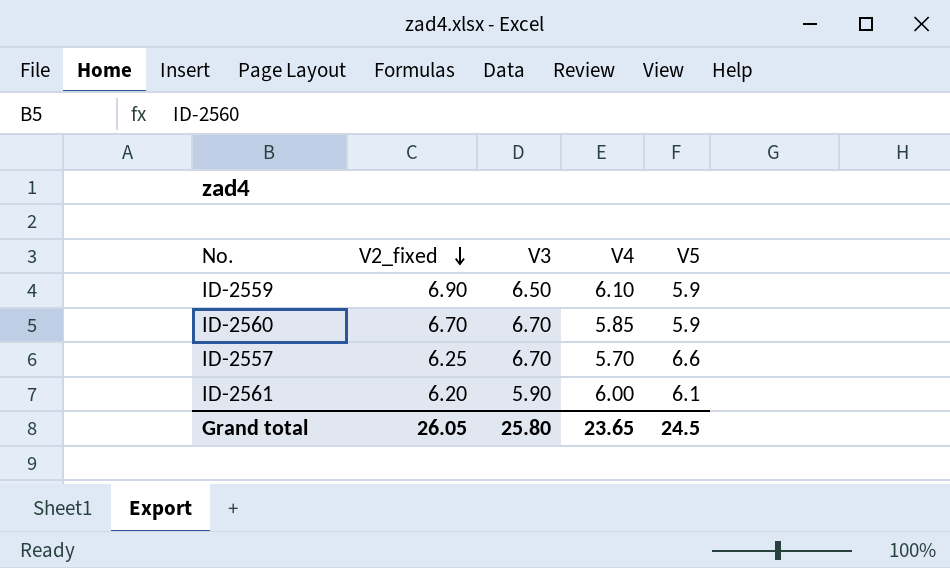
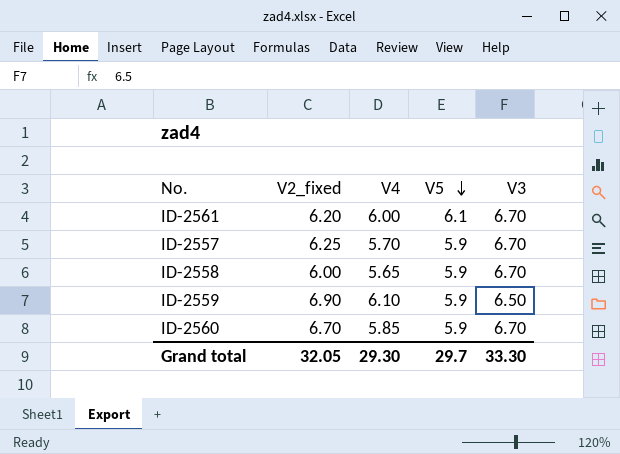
row order: V2_fixed descending -> V5 descending
column V3 | position: 3 -> 5
ID-2561 | V3: 5.90 -> 6.70
ID-2557 | V5: 6.6 -> 5.9
row ID-2558: none -> 6.00 | 5.65 | 5.9 | 6.70
Grand total | V2_fixed: 26.05 -> 32.05
Grand total | V4: 23.65 -> 29.30
Grand total | V5: 24.5 -> 29.7
Grand total | V3: 25.80 -> 33.30

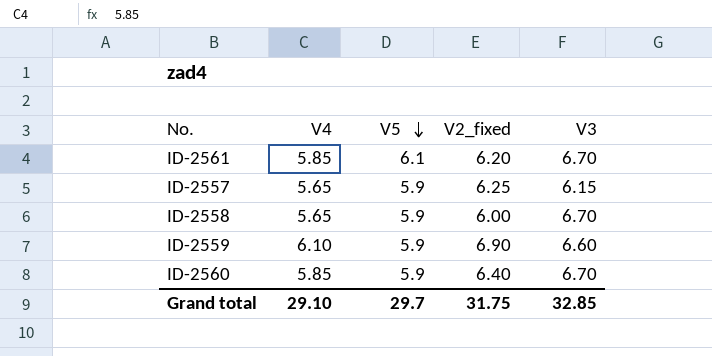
column V2_fixed | position: 2 -> 4
ID-2561 | V4: 6.00 -> 5.85
ID-2557 | V4: 5.70 -> 5.65
ID-2557 | V3: 6.70 -> 6.15
ID-2559 | V3: 6.50 -> 6.60
ID-2560 | V2_fixed: 6.70 -> 6.40
Grand total | V4: 29.30 -> 29.10
Grand total | V2_fixed: 32.05 -> 31.75
Grand total | V3: 33.30 -> 32.85

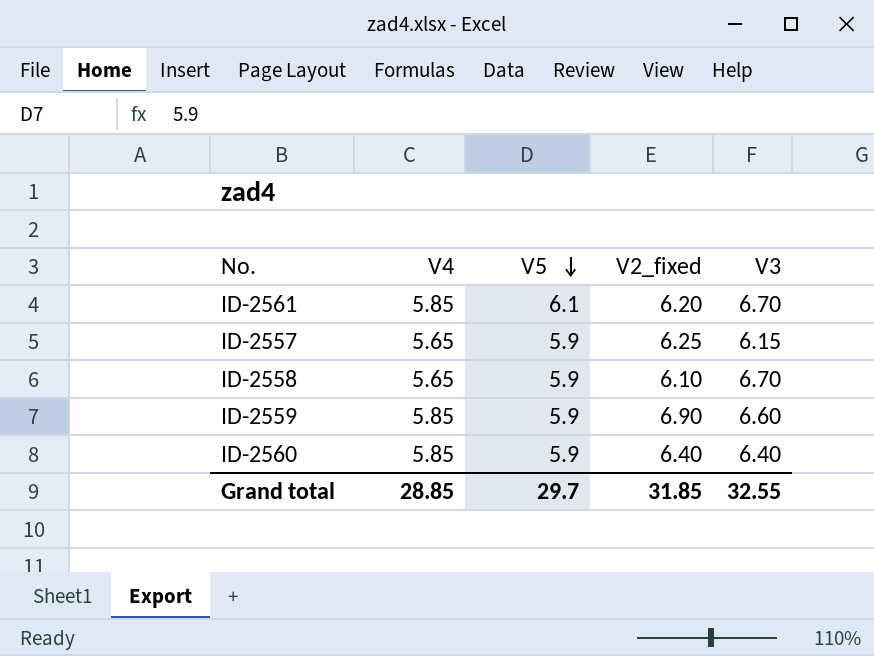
ID-2558 | V2_fixed: 6.00 -> 6.10
ID-2559 | V4: 6.10 -> 5.85
ID-2560 | V3: 6.70 -> 6.40
Grand total | V4: 29.10 -> 28.85
Grand total | V2_fixed: 31.75 -> 31.85
Grand total | V3: 32.85 -> 32.55

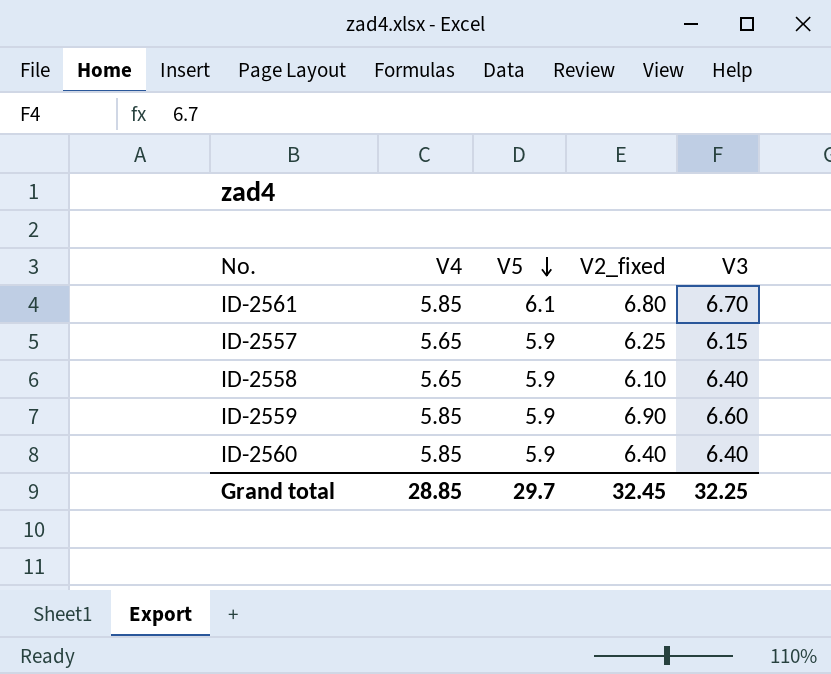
ID-2561 | V2_fixed: 6.20 -> 6.80
ID-2558 | V3: 6.70 -> 6.40
Grand total | V2_fixed: 31.85 -> 32.45
Grand total | V3: 32.55 -> 32.25

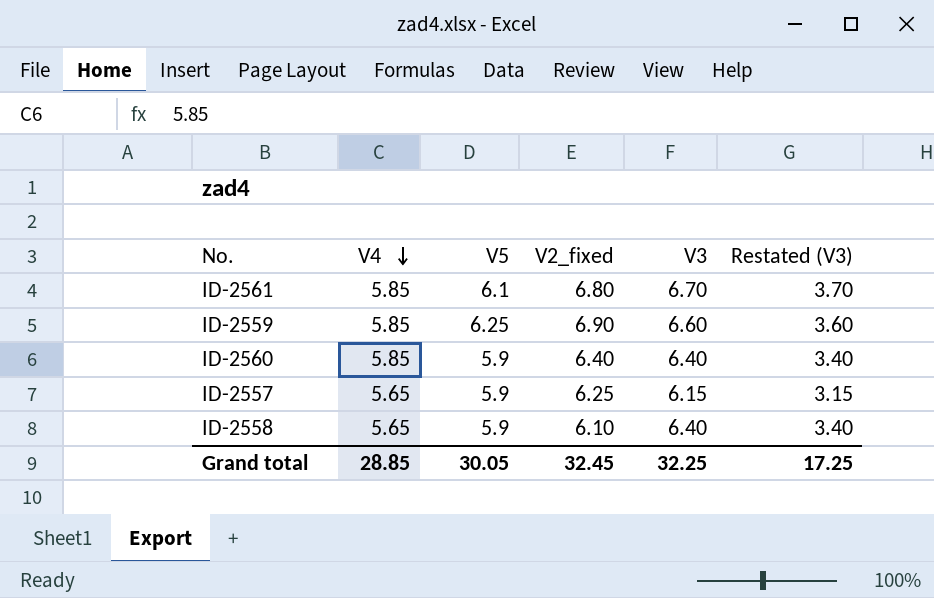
row order: V5 descending -> V4 descending
column Restated (V3) | formula: none -> [V3] - 3
ID-2559 | V5: 5.9 -> 6.25
Grand total | V5: 29.7 -> 30.05

